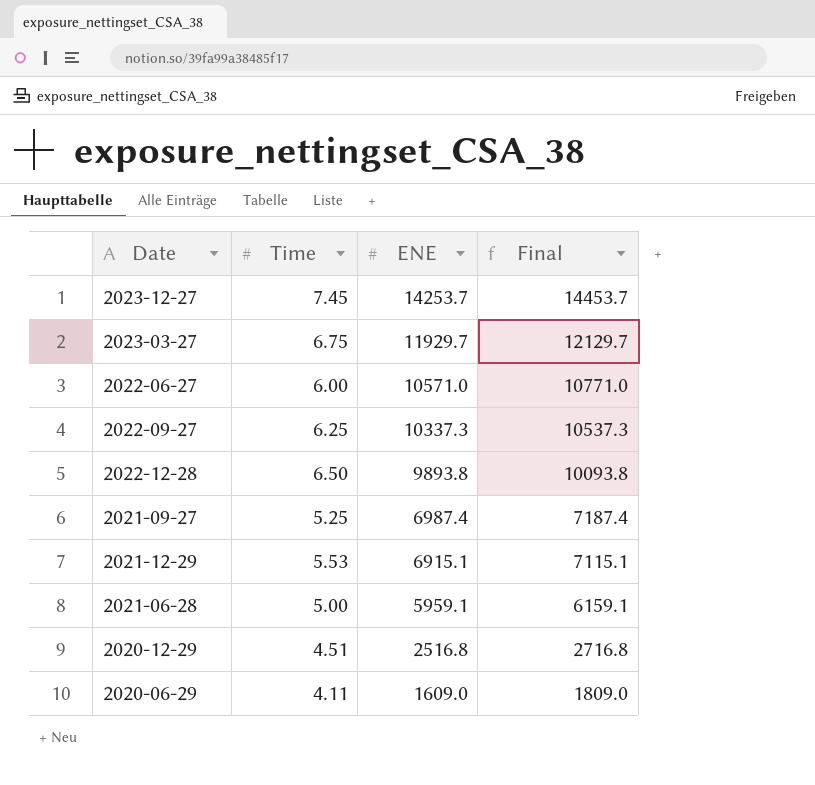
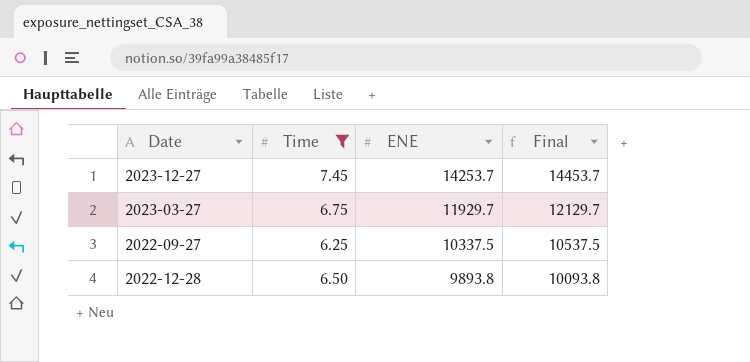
filter: none -> Time >= 6.25
2022-09-27 | ENE: 10337.3 -> 10337.5
2022-09-27 | Final: 10537.3 -> 10537.5

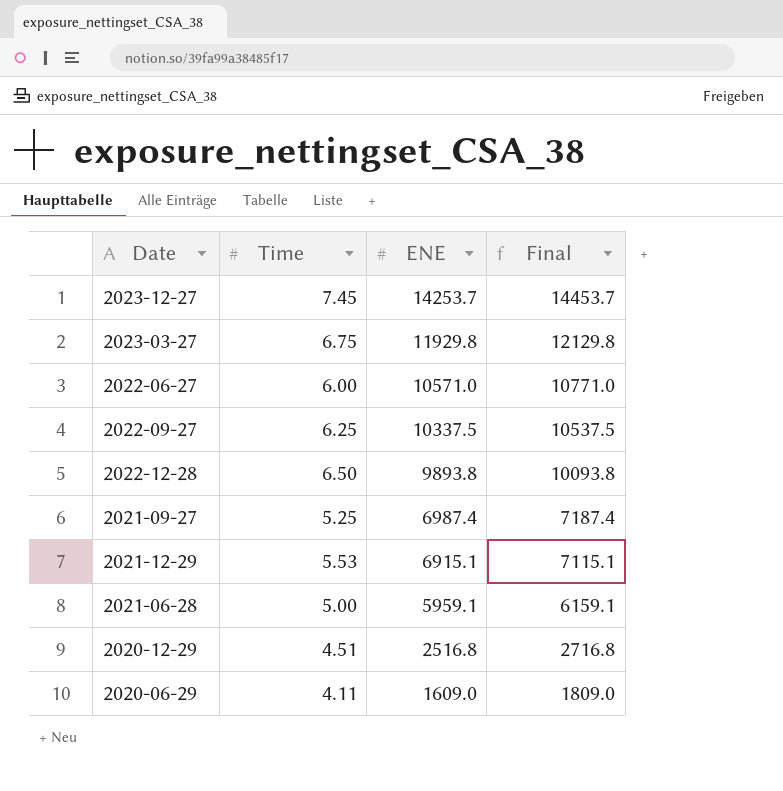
filter: Time >= 6.25 -> none
2023-03-27 | ENE: 11929.7 -> 11929.8
2023-03-27 | Final: 12129.7 -> 12129.8

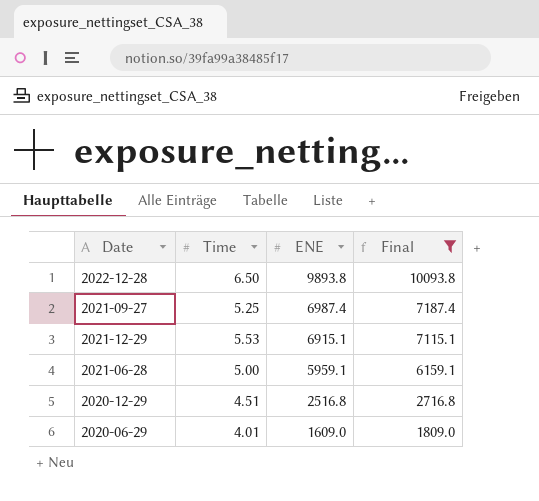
filter: none -> Final <= 10093.8
2020-06-29 | Time: 4.11 -> 4.01

